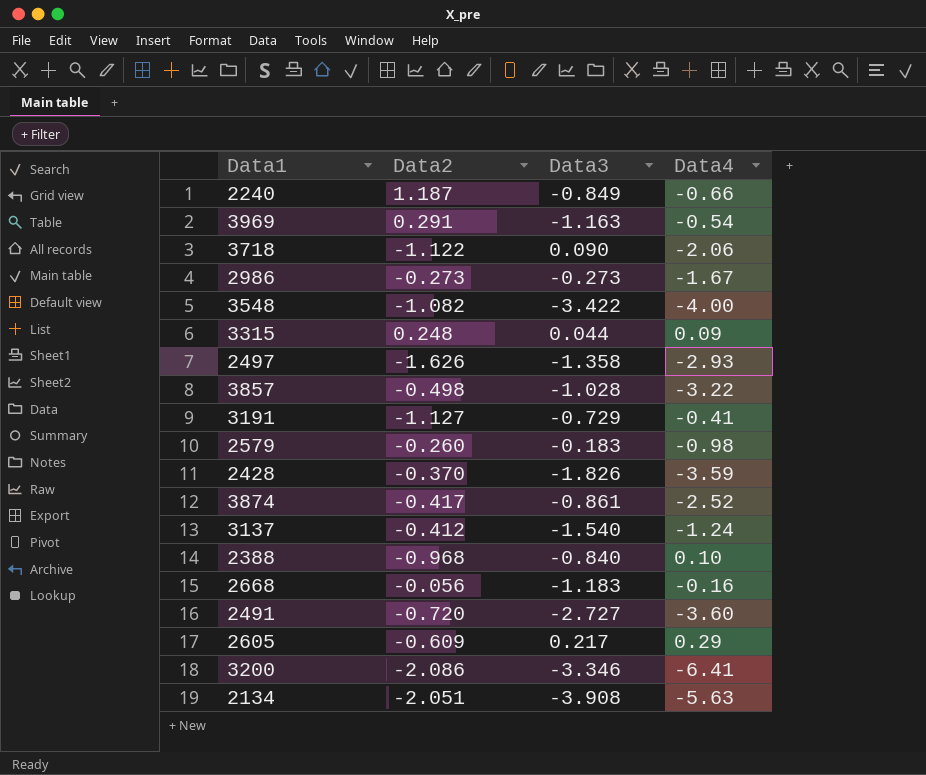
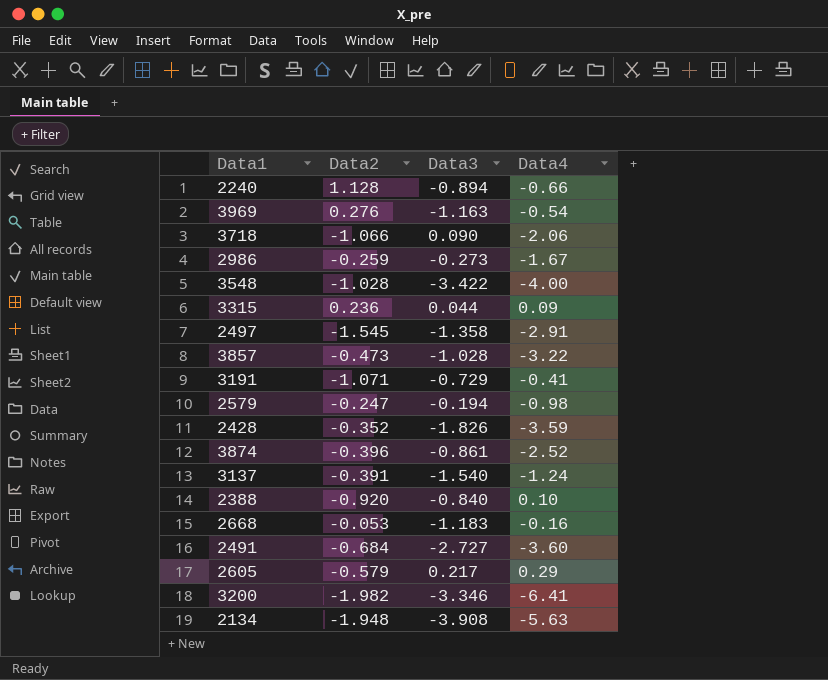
2240 | Data2: 1.187 -> 1.128
2240 | Data3: -0.849 -> -0.894
3969 | Data2: 0.291 -> 0.276
3718 | Data2: -1.122 -> -1.066
2986 | Data2: -0.273 -> -0.259
3548 | Data2: -1.082 -> -1.028
3315 | Data2: 0.248 -> 0.236
2497 | Data2: -1.626 -> -1.545
2497 | Data4: -2.93 -> -2.91
3857 | Data2: -0.498 -> -0.473
3191 | Data2: -1.127 -> -1.071
2579 | Data2: -0.260 -> -0.247
2579 | Data3: -0.183 -> -0.194
2428 | Data2: -0.370 -> -0.352
3874 | Data2: -0.417 -> -0.396
3137 | Data2: -0.412 -> -0.391
2388 | Data2: -0.968 -> -0.920
2668 | Data2: -0.056 -> -0.053
2491 | Data2: -0.720 -> -0.684
2605 | Data2: -0.609 -> -0.579
3200 | Data2: -2.086 -> -1.982
2134 | Data2: -2.051 -> -1.948

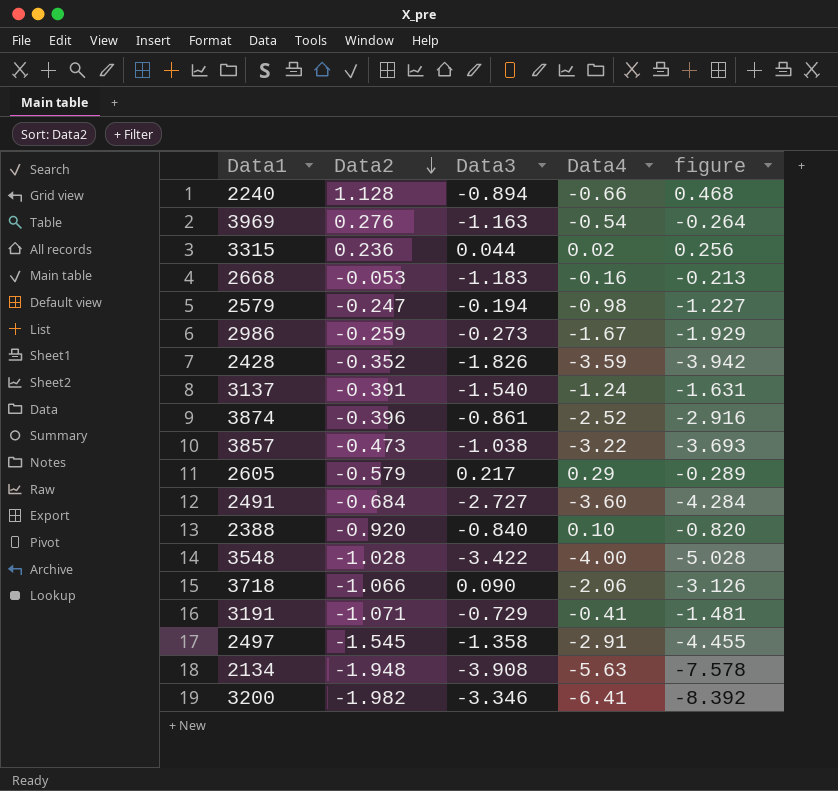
row order: none -> Data2 descending
column figure | formula: none -> [Data2] + [Data4]
3315 | Data4: 0.09 -> 0.02
3857 | Data3: -1.028 -> -1.038

